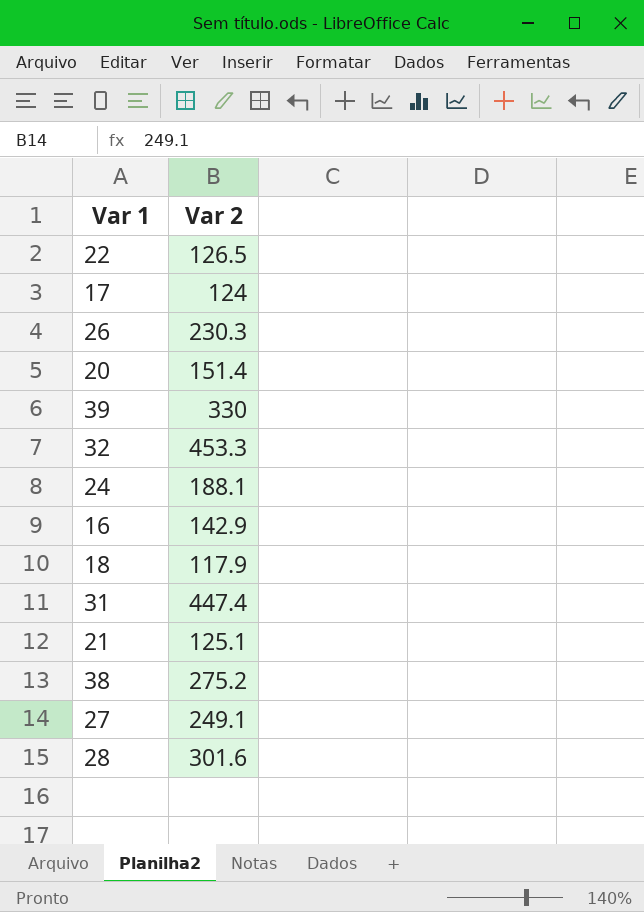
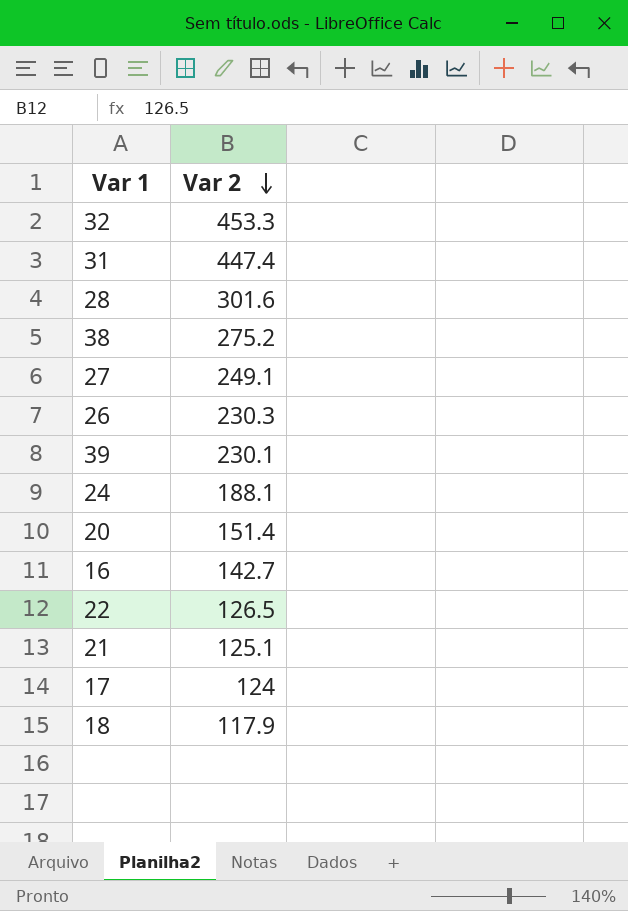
row order: none -> Var 2 descending
39 | Var 2: 330 -> 230.1
16 | Var 2: 142.9 -> 142.7

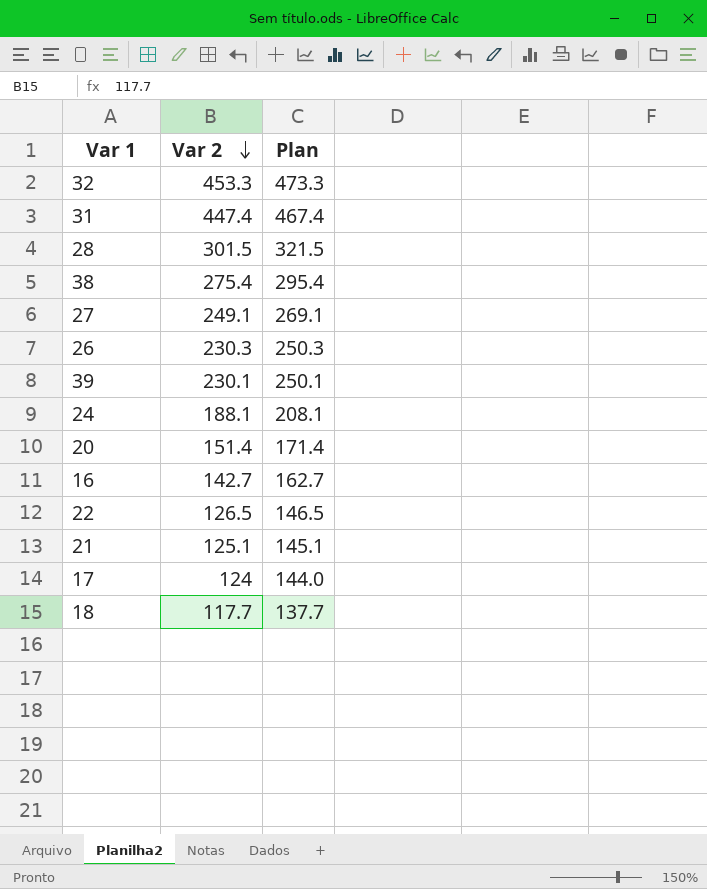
column Plan | formula: none -> [Var 2] + 20
28 | Var 2: 301.6 -> 301.5
38 | Var 2: 275.2 -> 275.4
18 | Var 2: 117.9 -> 117.7

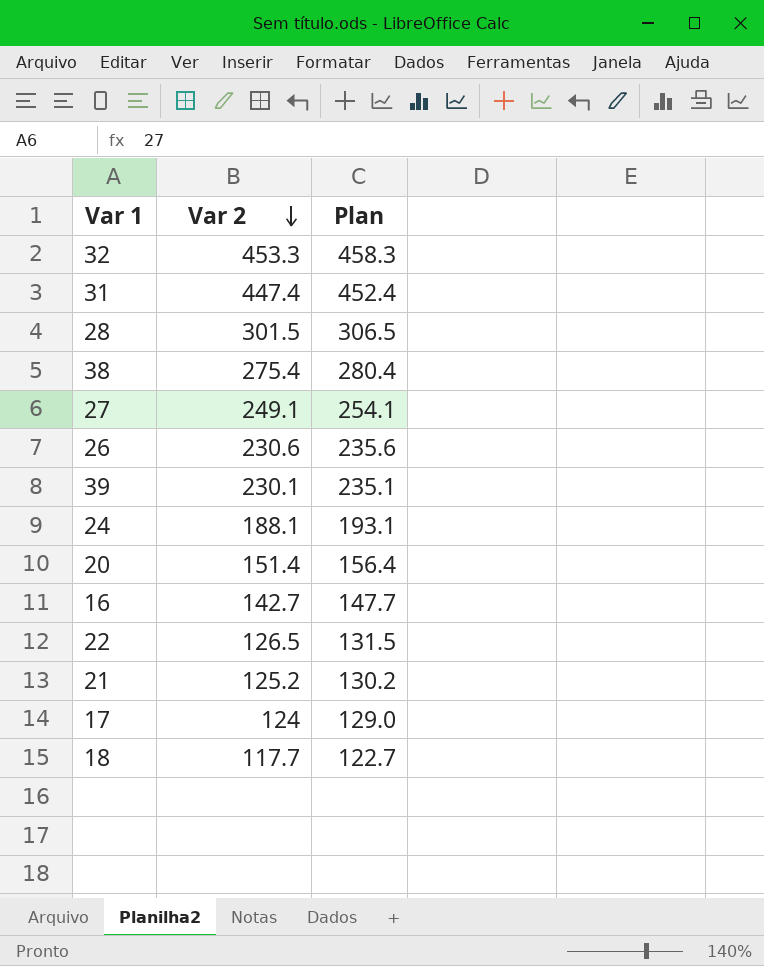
column Plan | formula: [Var 2] + 20 -> [Var 2] + 5
26 | Var 2: 230.3 -> 230.6
21 | Var 2: 125.1 -> 125.2

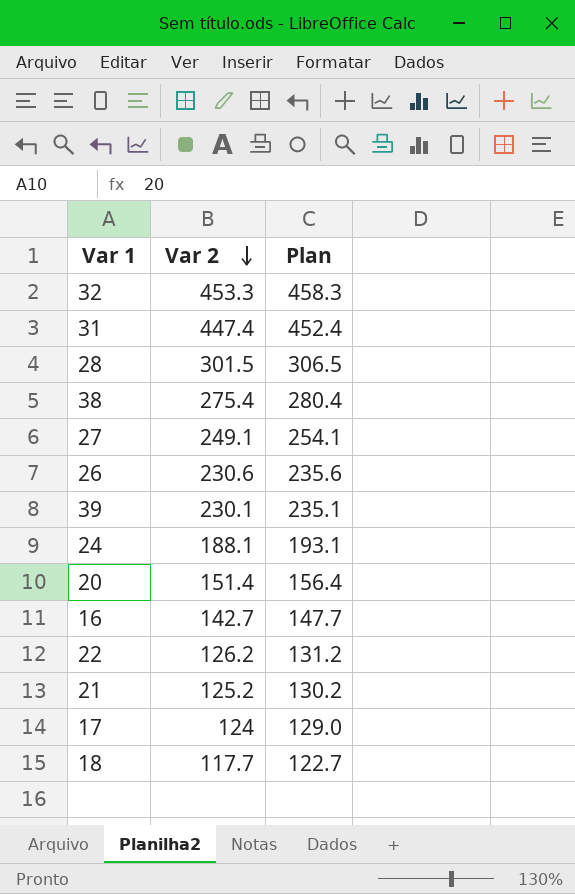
22 | Var 2: 126.5 -> 126.2
22 | Plan: 131.5 -> 131.2

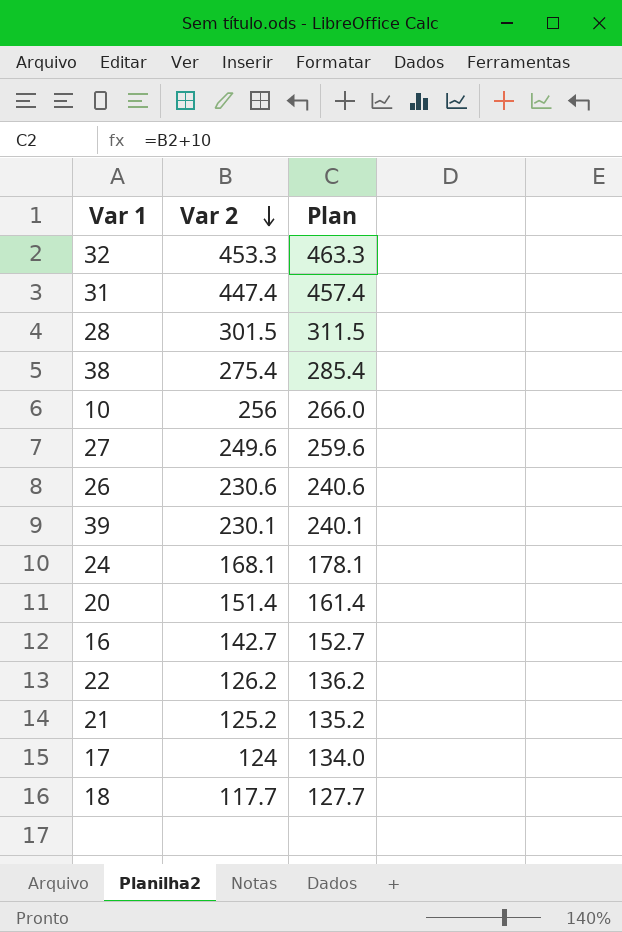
column Plan | formula: [Var 2] + 5 -> [Var 2] + 10
row 10: none -> 256 | 266.0
27 | Var 2: 249.1 -> 249.6
24 | Var 2: 188.1 -> 168.1

